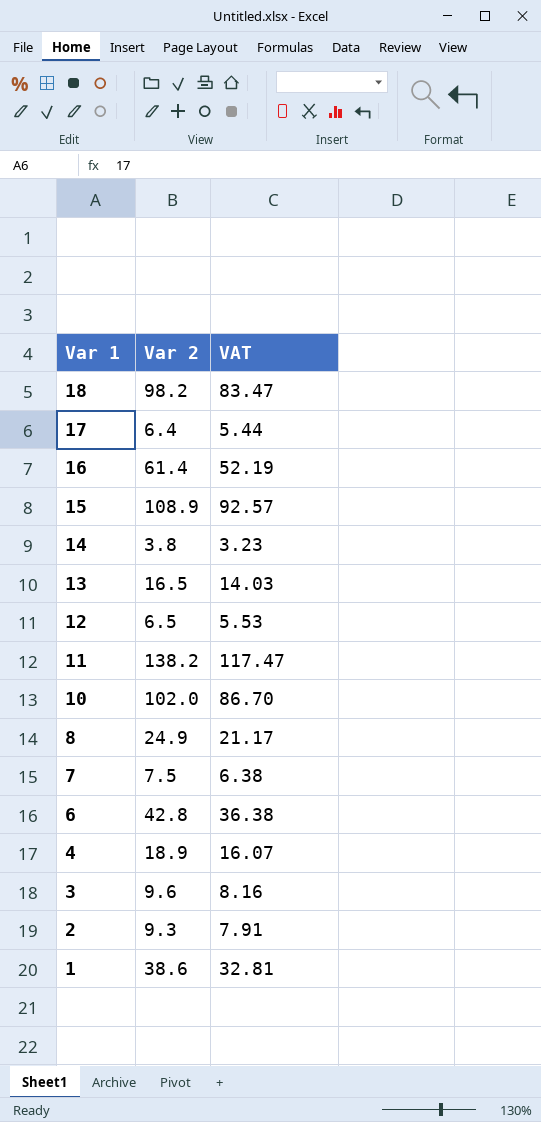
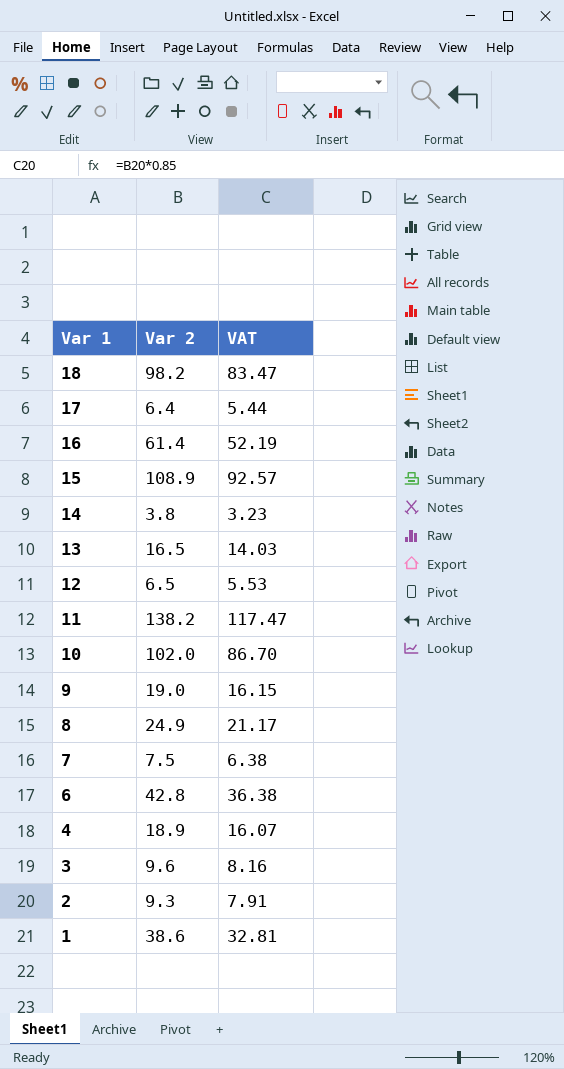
row 9: none -> 19.0 | 16.15

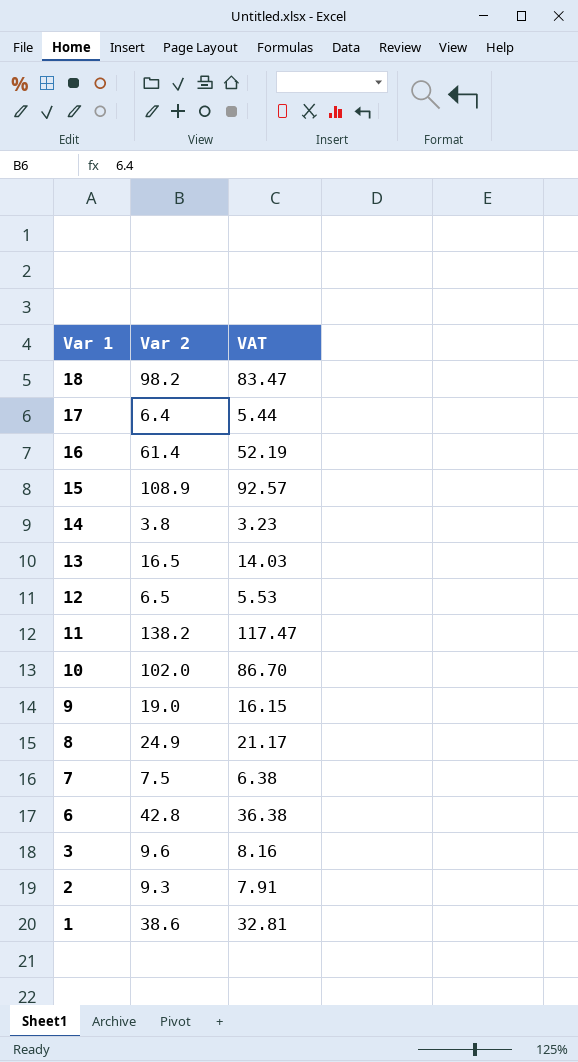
row 4: 18.9 | 16.07 -> none

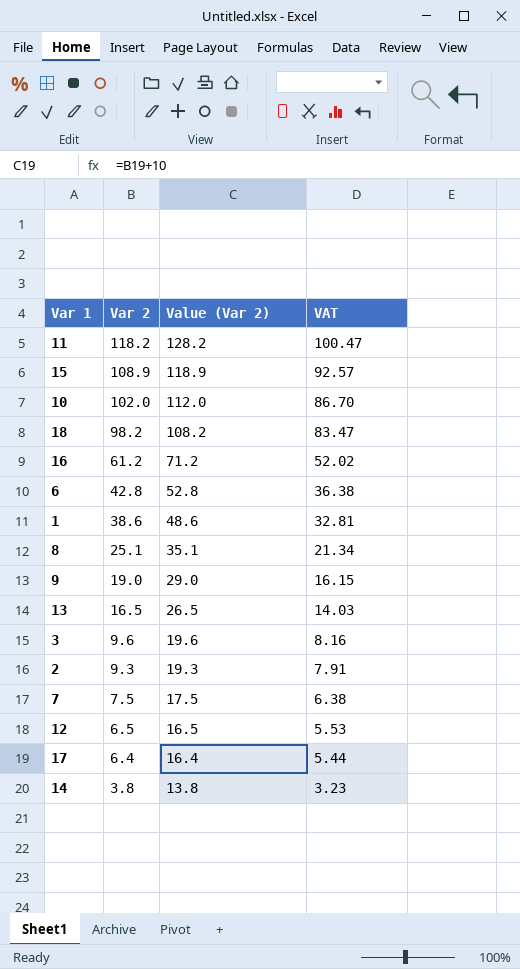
row order: Var 1 descending -> Var 2 descending
column Value (Var 2) | formula: none -> [Var 2] + 10
11 | Var 2: 138.2 -> 118.2
11 | VAT: 117.47 -> 100.47
16 | Var 2: 61.4 -> 61.2
16 | VAT: 52.19 -> 52.02
8 | Var 2: 24.9 -> 25.1
8 | VAT: 21.17 -> 21.34

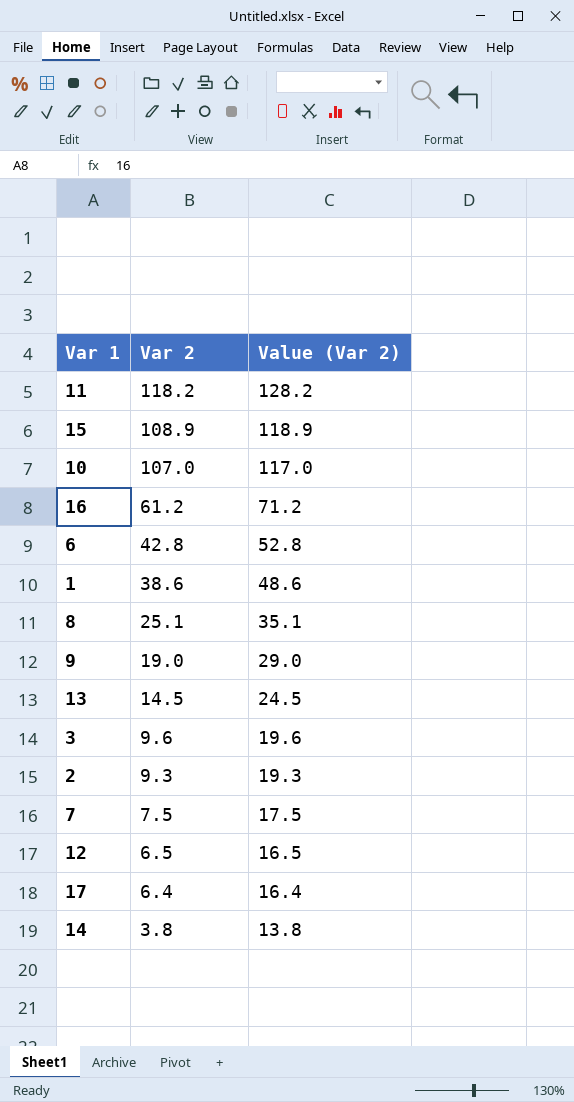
column VAT | formula: [Var 2] * 0.85 -> none
row 18: 98.2 | 108.2 | 83.47 -> none
10 | Var 2: 102.0 -> 107.0
10 | Value (Var 2): 112.0 -> 117.0
13 | Var 2: 16.5 -> 14.5
13 | Value (Var 2): 26.5 -> 24.5

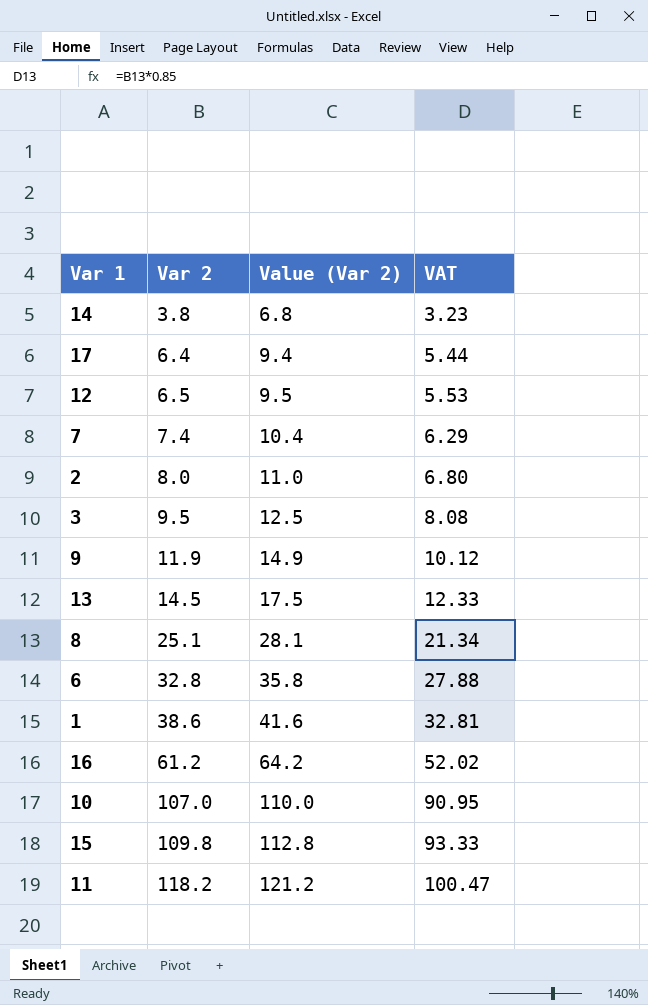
row order: Var 2 descending -> Var 2 ascending
column Value (Var 2) | formula: [Var 2] + 10 -> [Var 2] + 3
column VAT | formula: none -> [Var 2] * 0.85
7 | Var 2: 7.5 -> 7.4
2 | Var 2: 9.3 -> 8.0
3 | Var 2: 9.6 -> 9.5
9 | Var 2: 19.0 -> 11.9
6 | Var 2: 42.8 -> 32.8
15 | Var 2: 108.9 -> 109.8

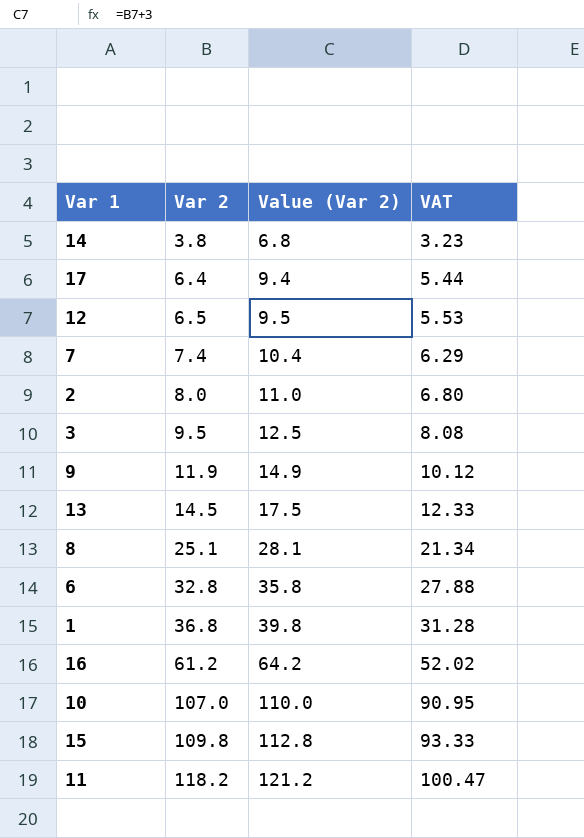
1 | Var 2: 38.6 -> 36.8
1 | Value (Var 2): 41.6 -> 39.8
1 | VAT: 32.81 -> 31.28

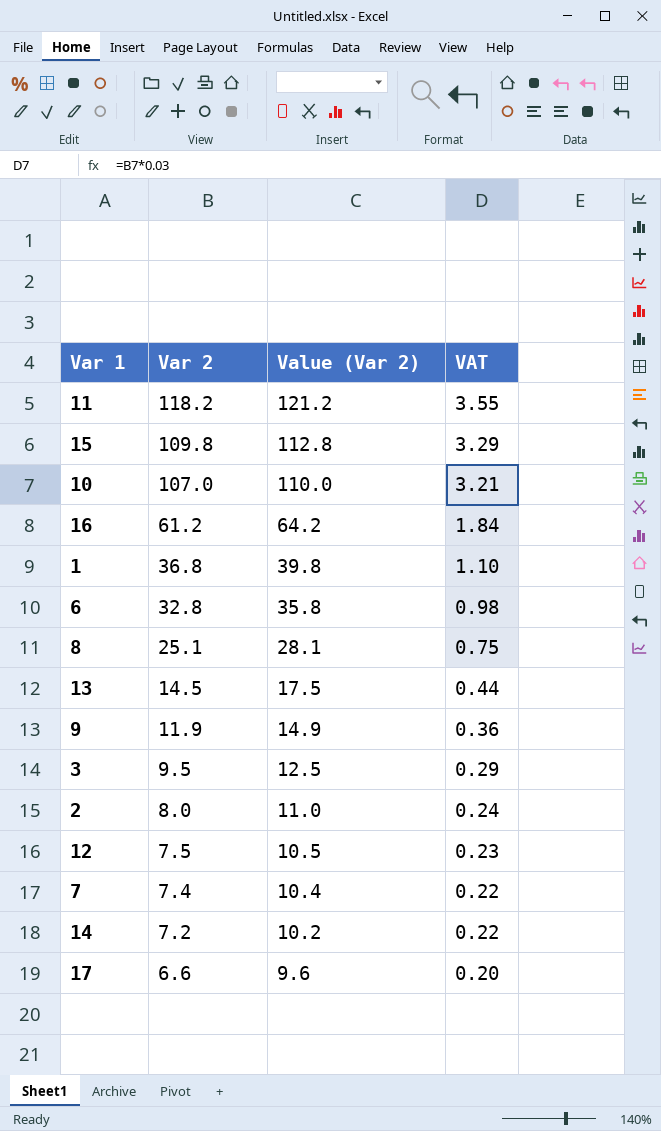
row order: Var 2 ascending -> Var 2 descending
column VAT | formula: [Var 2] * 0.85 -> [Var 2] * 0.03
12 | Var 2: 6.5 -> 7.5
12 | Value (Var 2): 9.5 -> 10.5
14 | Var 2: 3.8 -> 7.2
14 | Value (Var 2): 6.8 -> 10.2
17 | Var 2: 6.4 -> 6.6
17 | Value (Var 2): 9.4 -> 9.6

